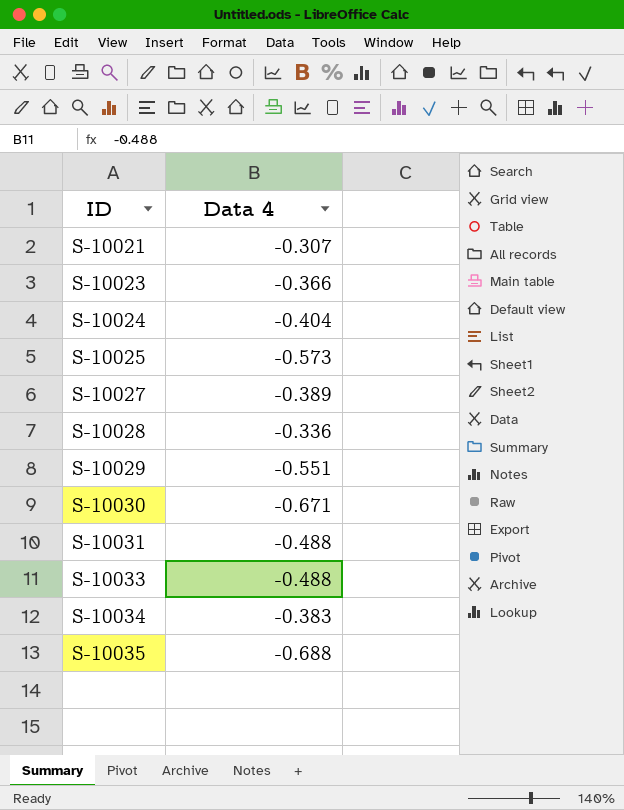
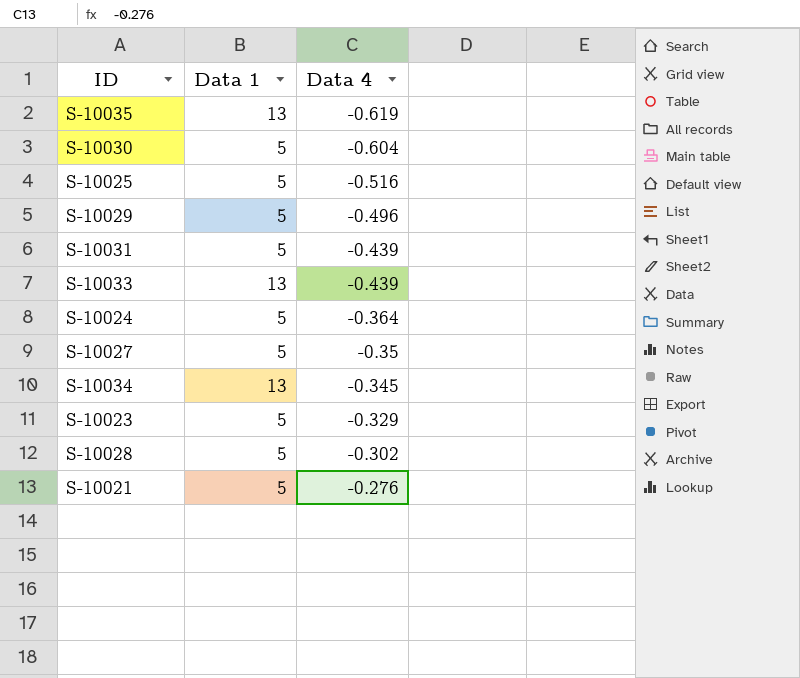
row order: ID ascending -> Data 4 ascending
column Data 1 | position: none -> 2
S-10035 | Data 4: -0.688 -> -0.619
S-10030 | Data 4: -0.671 -> -0.604
S-10025 | Data 4: -0.573 -> -0.516
S-10029 | Data 4: -0.551 -> -0.496
S-10031 | Data 4: -0.488 -> -0.439
S-10033 | Data 4: -0.488 -> -0.439
S-10024 | Data 4: -0.404 -> -0.364
S-10027 | Data 4: -0.389 -> -0.35
S-10034 | Data 4: -0.383 -> -0.345
S-10023 | Data 4: -0.366 -> -0.329
S-10028 | Data 4: -0.336 -> -0.302
S-10021 | Data 4: -0.307 -> -0.276

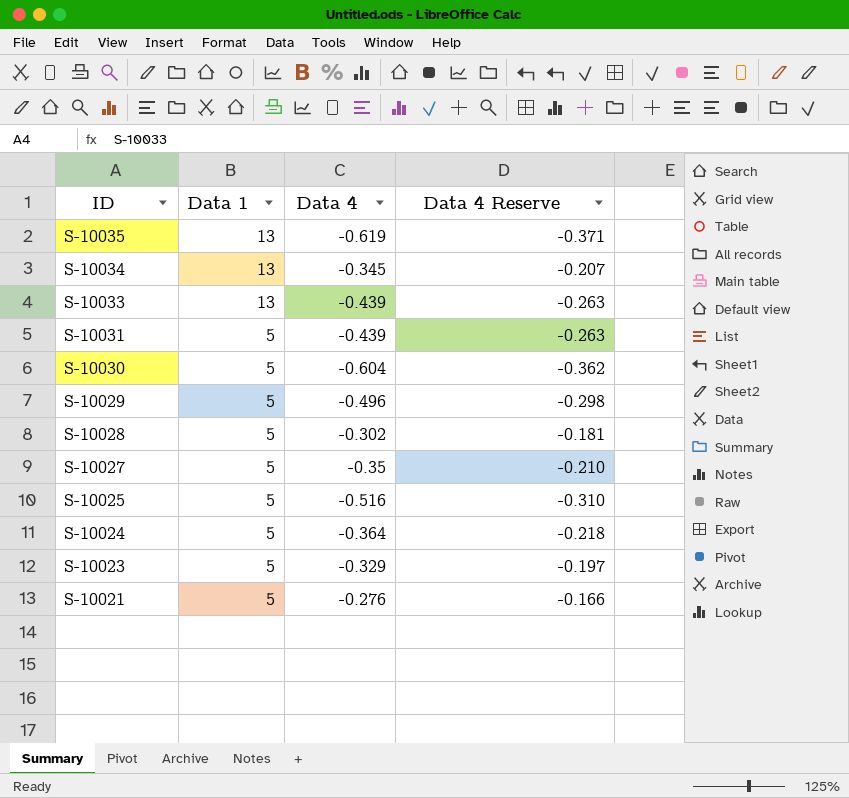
row order: Data 4 ascending -> ID descending
column Data 4 Reserve | formula: none -> [Data 4] * 0.6

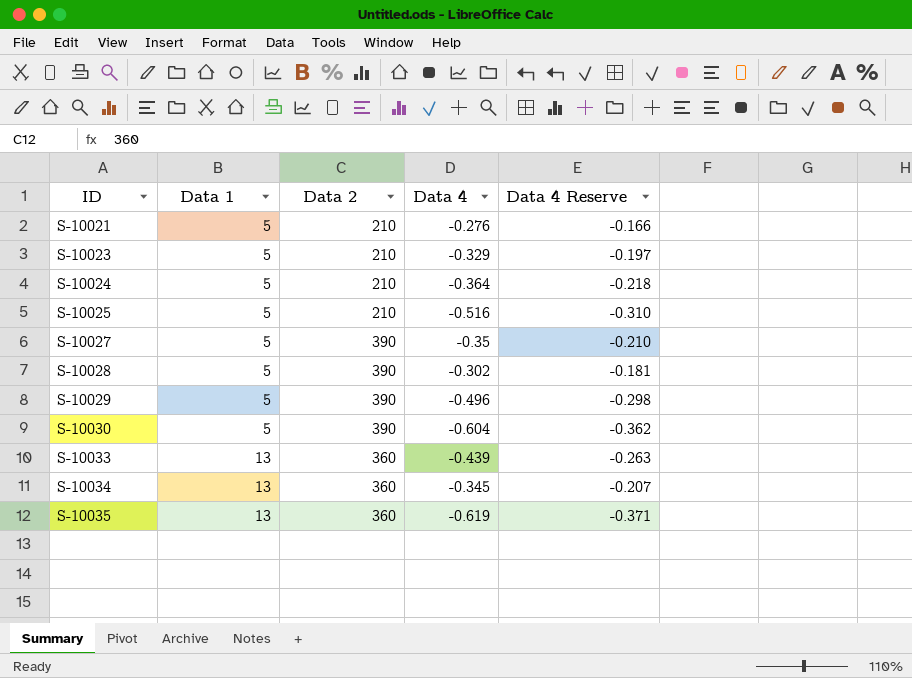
row order: ID descending -> ID ascending
column Data 2 | position: none -> 3
row S-10031: 5 | -0.439 | -0.263 -> none

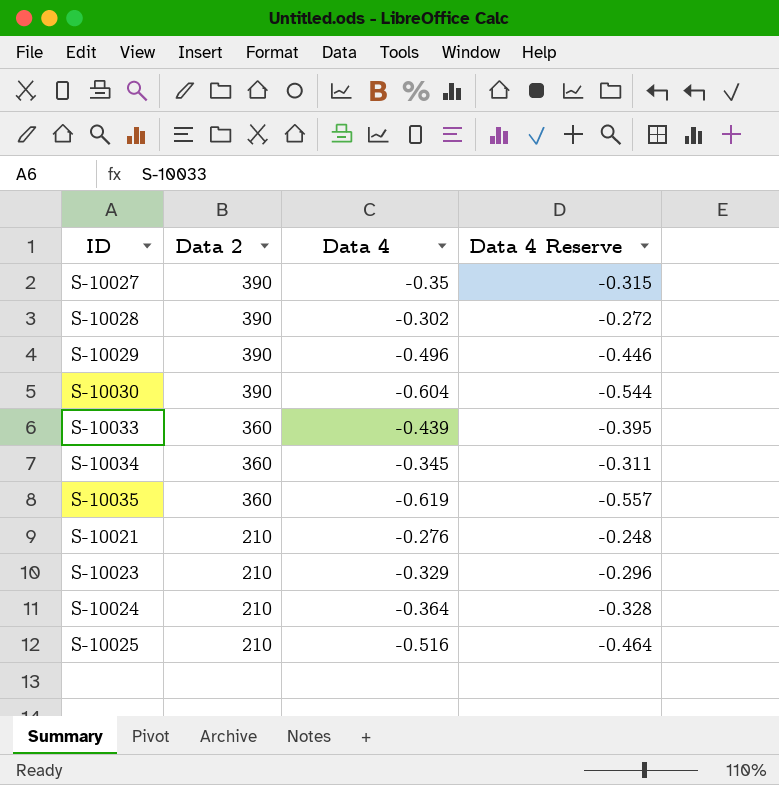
row order: ID ascending -> Data 2 descending
column Data 1 | position: 2 -> none
column Data 4 Reserve | formula: [Data 4] * 0.6 -> [Data 4] * 0.9

